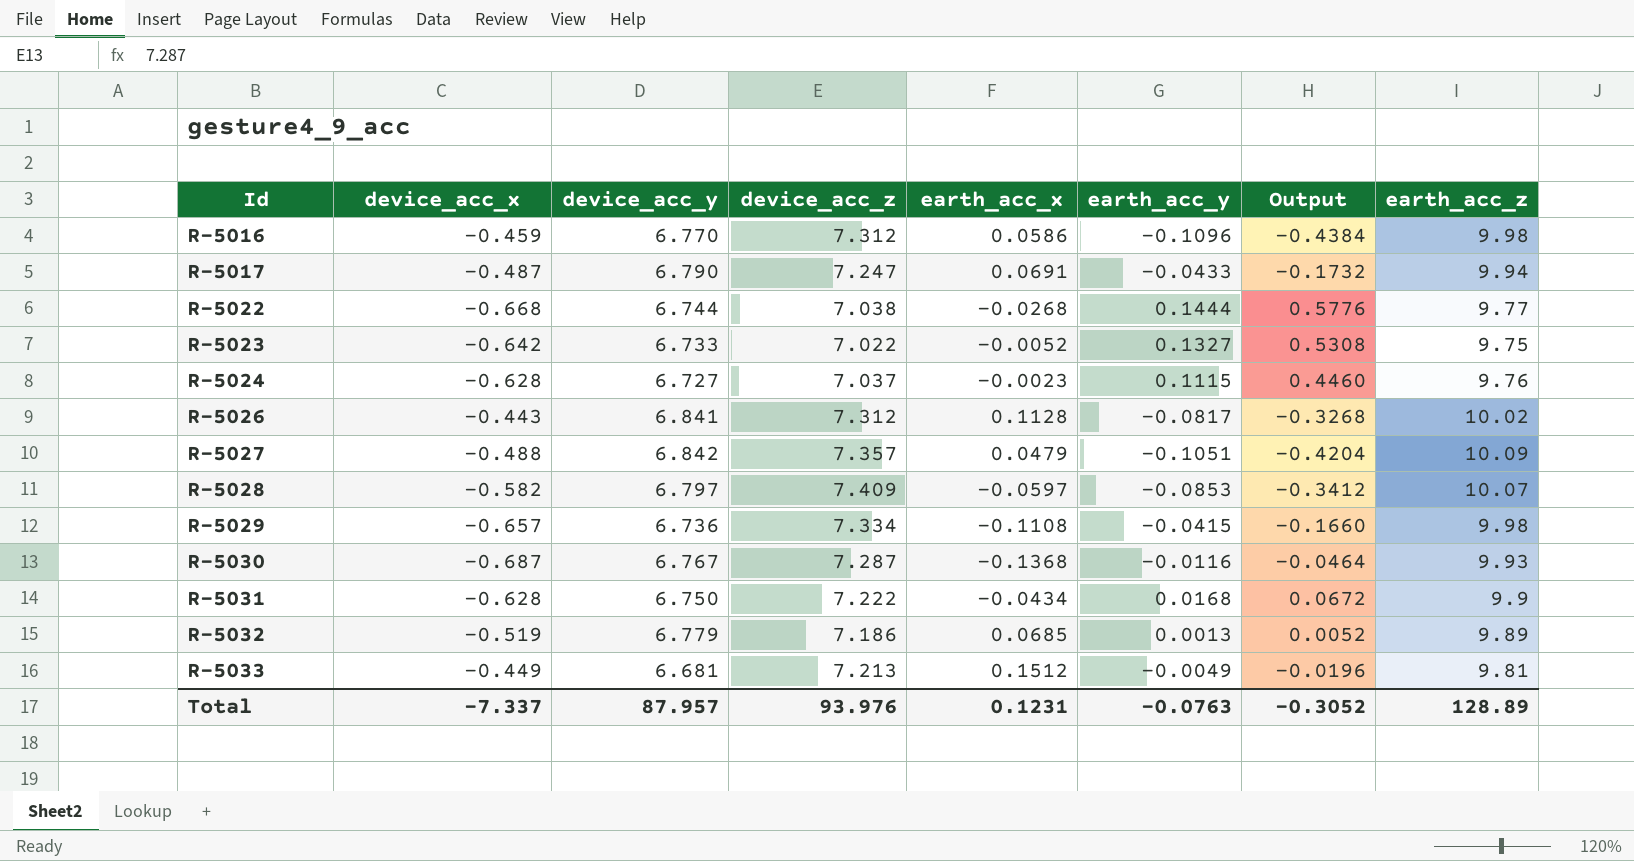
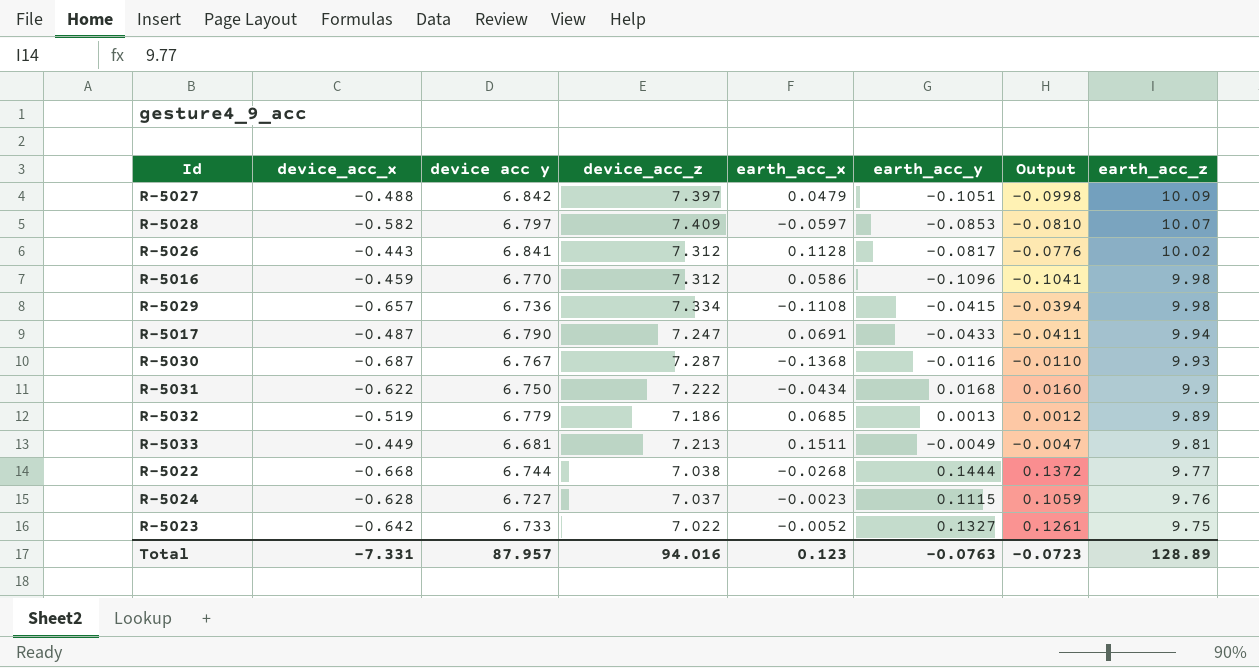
row order: Id ascending -> earth_acc_z descending
column name: device_acc_y -> device acc y
column Output | formula: [earth_acc_y] * 4 -> [earth_acc_y] * 0.95
R-5027 | device_acc_z: 7.357 -> 7.397
R-5031 | device_acc_x: -0.628 -> -0.622
R-5033 | earth_acc_x: 0.1512 -> 0.1511
Total | device_acc_x: -7.337 -> -7.331
Total | device_acc_z: 93.976 -> 94.016
Total | earth_acc_x: 0.1231 -> 0.123
Total | Output: -0.3052 -> -0.0723

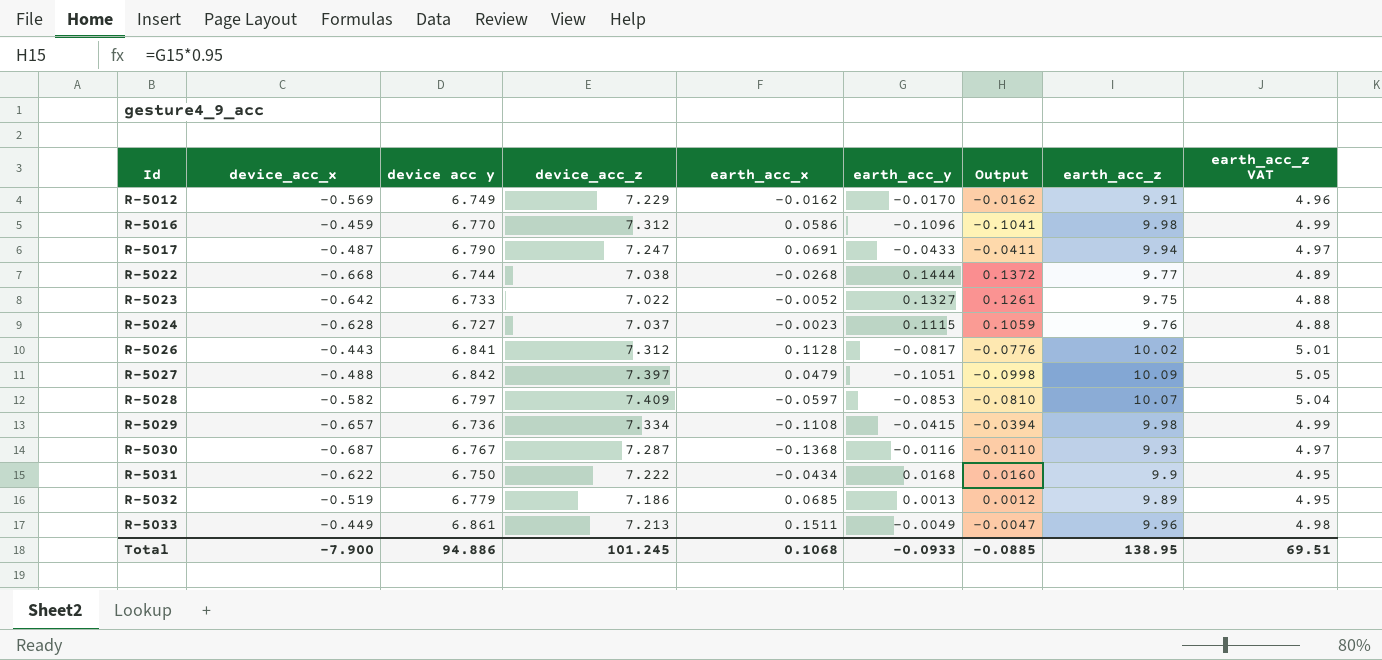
row order: earth_acc_z descending -> Id ascending
column earth_acc_z VAT | formula: none -> [earth_acc_z] * 0.5
row R-5012: none -> -0.569 | 6.749 | 7.229 | -0.0162 | -0.0170 | -0.0162 | 9.91 | 4.96
R-5033 | device acc y: 6.681 -> 6.861
R-5033 | earth_acc_z: 9.81 -> 9.96
Total | device_acc_x: -7.331 -> -7.900
Total | device acc y: 87.957 -> 94.886
Total | device_acc_z: 94.016 -> 101.245
Total | earth_acc_x: 0.123 -> 0.1068
Total | earth_acc_y: -0.0763 -> -0.0933
Total | Output: -0.0723 -> -0.0885
Total | earth_acc_z: 128.89 -> 138.95

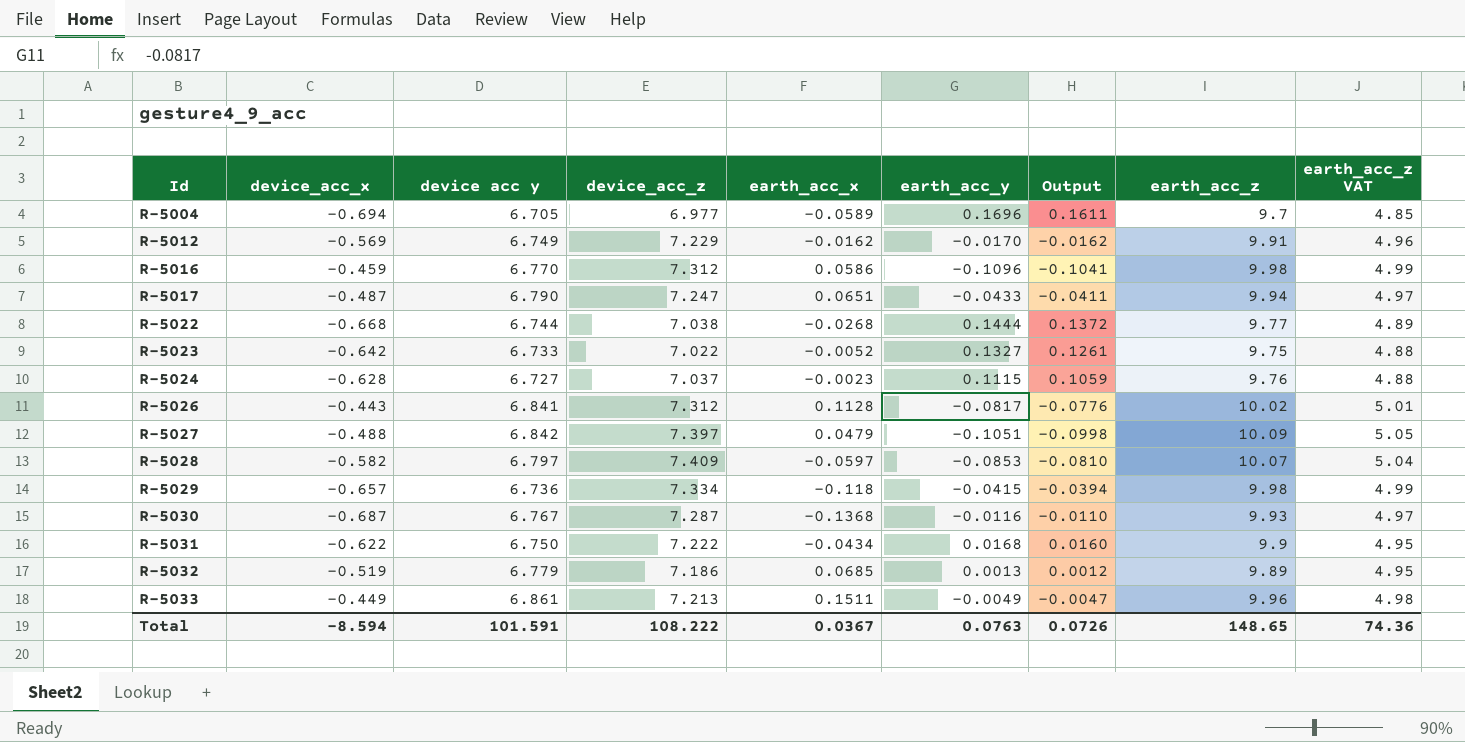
row R-5004: none -> -0.694 | 6.705 | 6.977 | -0.0589 | 0.1696 | 0.1611 | 9.7 | 4.85
R-5017 | earth_acc_x: 0.0691 -> 0.0651
R-5029 | earth_acc_x: -0.1108 -> -0.118
Total | device_acc_x: -7.900 -> -8.594
Total | device acc y: 94.886 -> 101.591
Total | device_acc_z: 101.245 -> 108.222
Total | earth_acc_x: 0.1068 -> 0.0367
Total | earth_acc_y: -0.0933 -> 0.0763
Total | Output: -0.0885 -> 0.0726
Total | earth_acc_z: 138.95 -> 148.65
Total | earth_acc_z VAT: 69.51 -> 74.36

